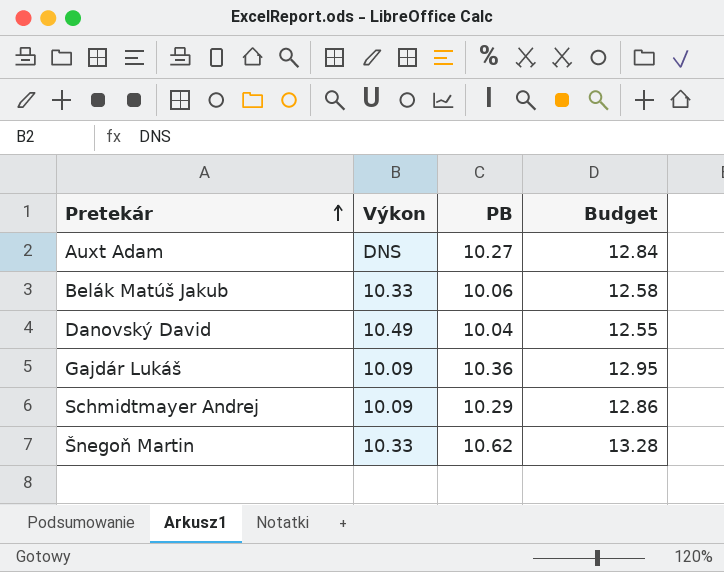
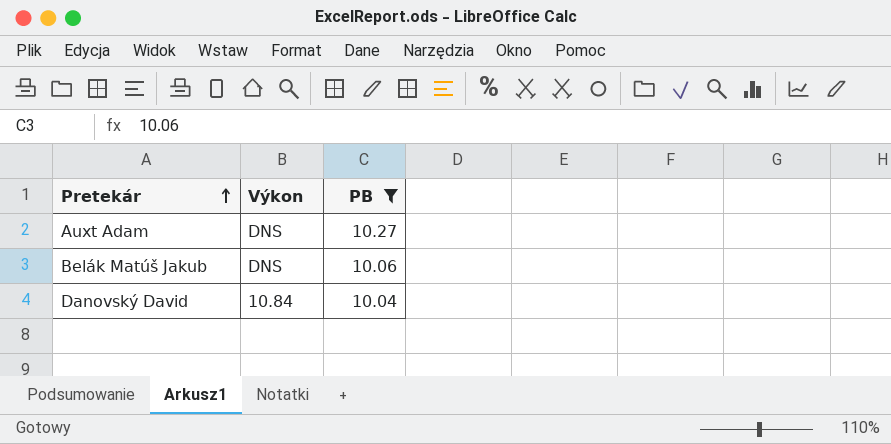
filter: none -> PB <= 10.27
column Budget | formula: [PB] * 1.25 -> none
Belák Matúš Jakub | Výkon: 10.33 -> DNS
Danovský David | Výkon: 10.49 -> 10.84

